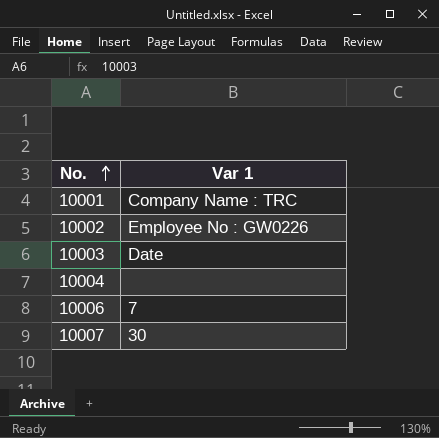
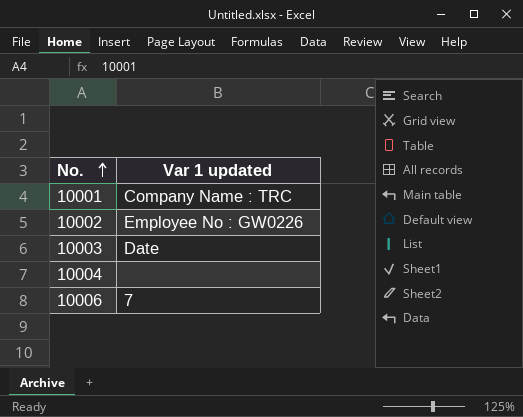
column name: Var 1 -> Var 1 updated
row 10007: 30 -> none

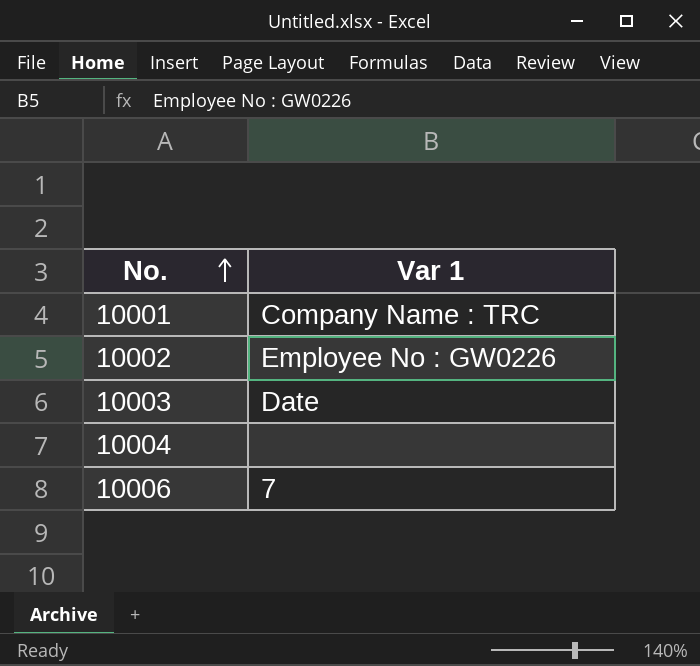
column name: Var 1 updated -> Var 1

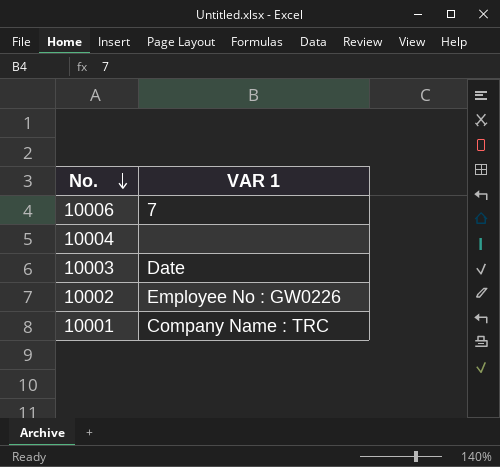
row order: No. ascending -> No. descending
column name: Var 1 -> VAR 1

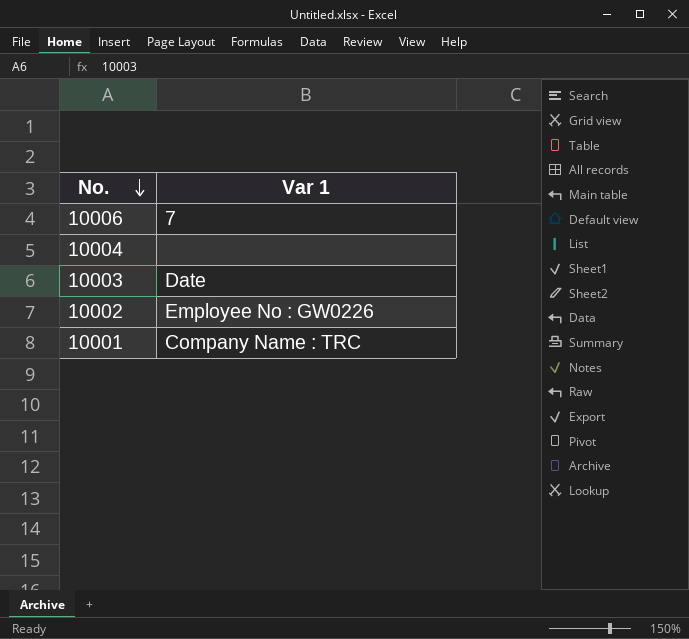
column name: VAR 1 -> Var 1

